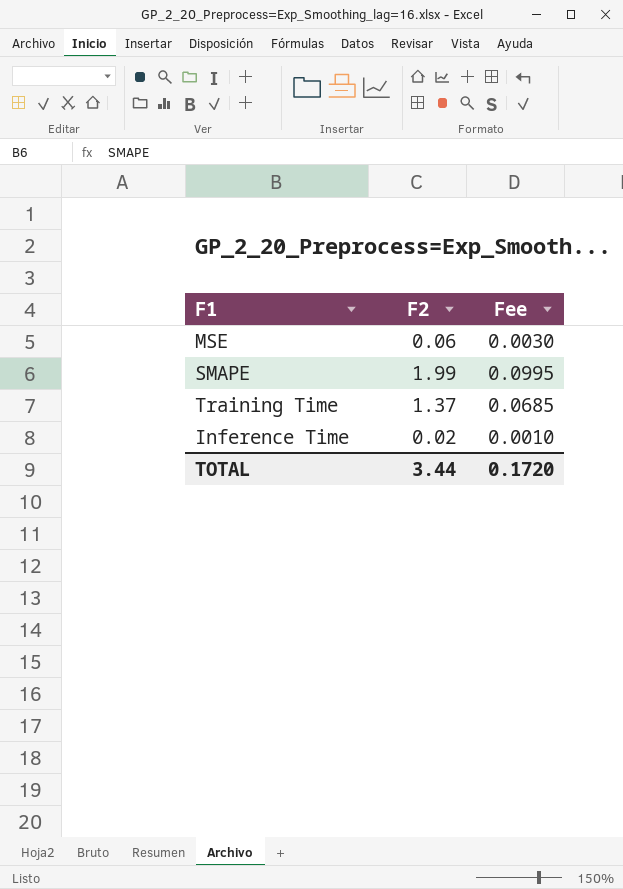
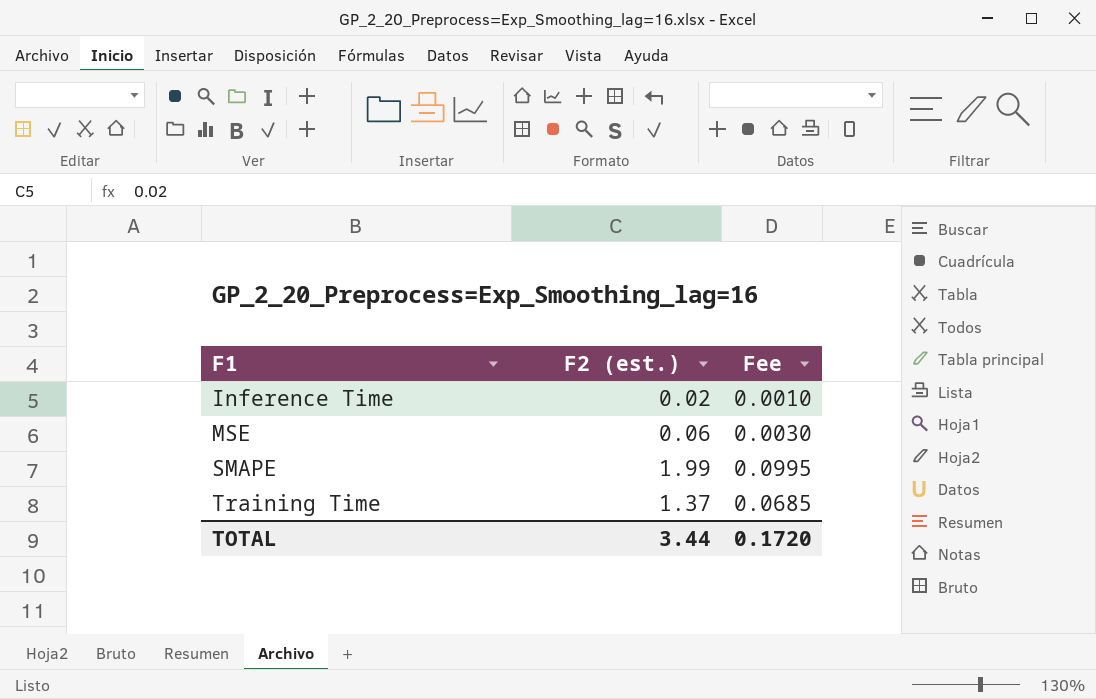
row order: none -> F1 ascending
column name: F2 -> F2 (est.)

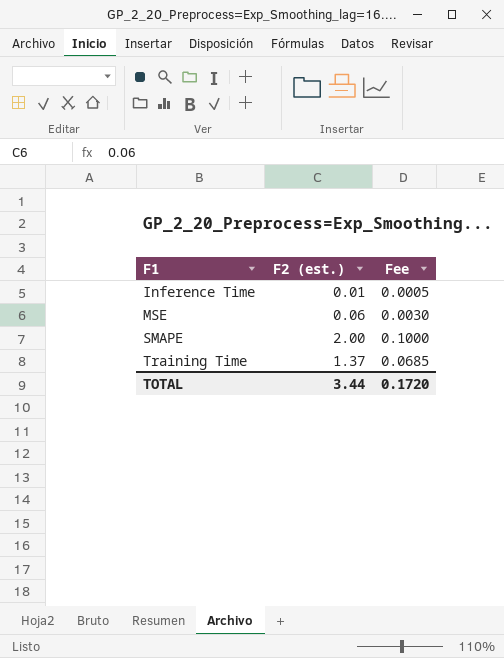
Inference Time | F2 (est.): 0.02 -> 0.01
Inference Time | Fee: 0.0010 -> 0.0005
SMAPE | F2 (est.): 1.99 -> 2.00
SMAPE | Fee: 0.0995 -> 0.1000

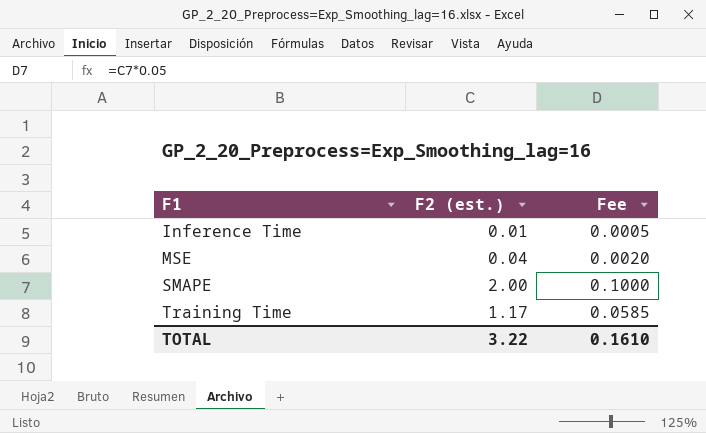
MSE | F2 (est.): 0.06 -> 0.04
MSE | Fee: 0.0030 -> 0.0020
Training Time | F2 (est.): 1.37 -> 1.17
Training Time | Fee: 0.0685 -> 0.0585
TOTAL | F2 (est.): 3.44 -> 3.22
TOTAL | Fee: 0.1720 -> 0.1610

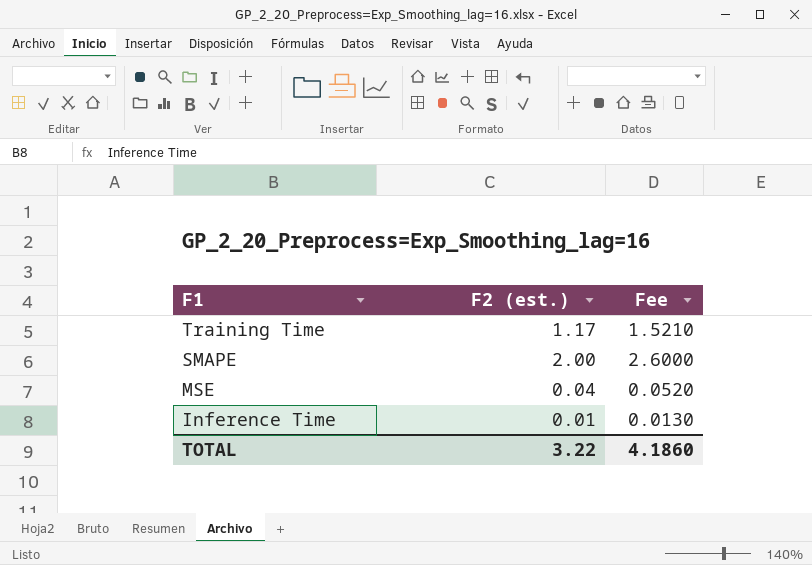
row order: F1 ascending -> F1 descending
column Fee | formula: [F2 (est.)] * 0.05 -> [F2 (est.)] * 1.3
TOTAL | Fee: 0.1610 -> 4.1860

